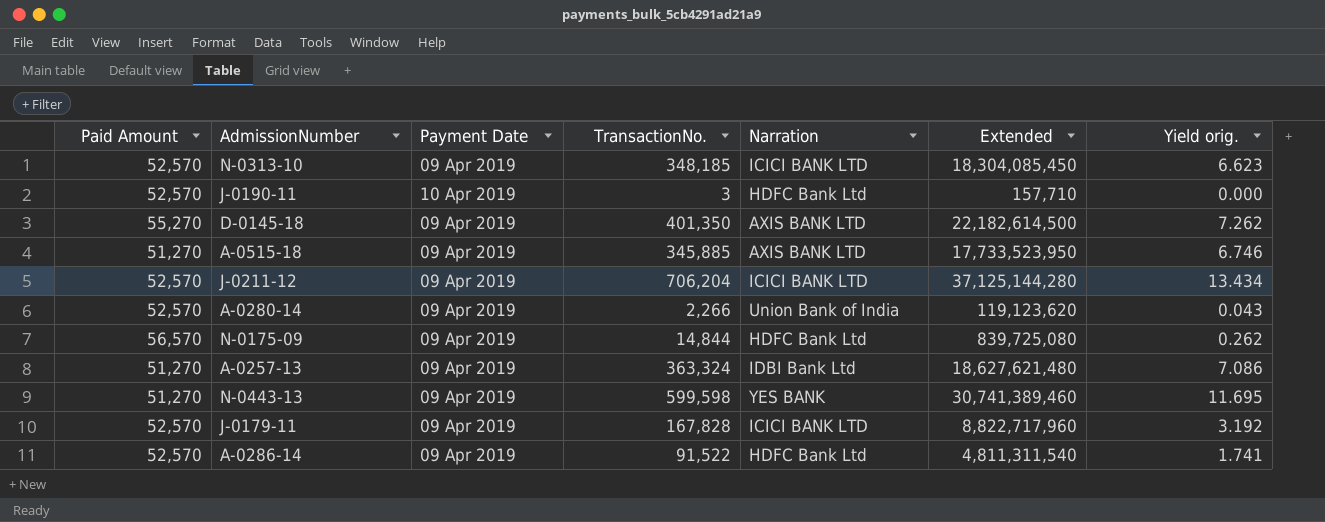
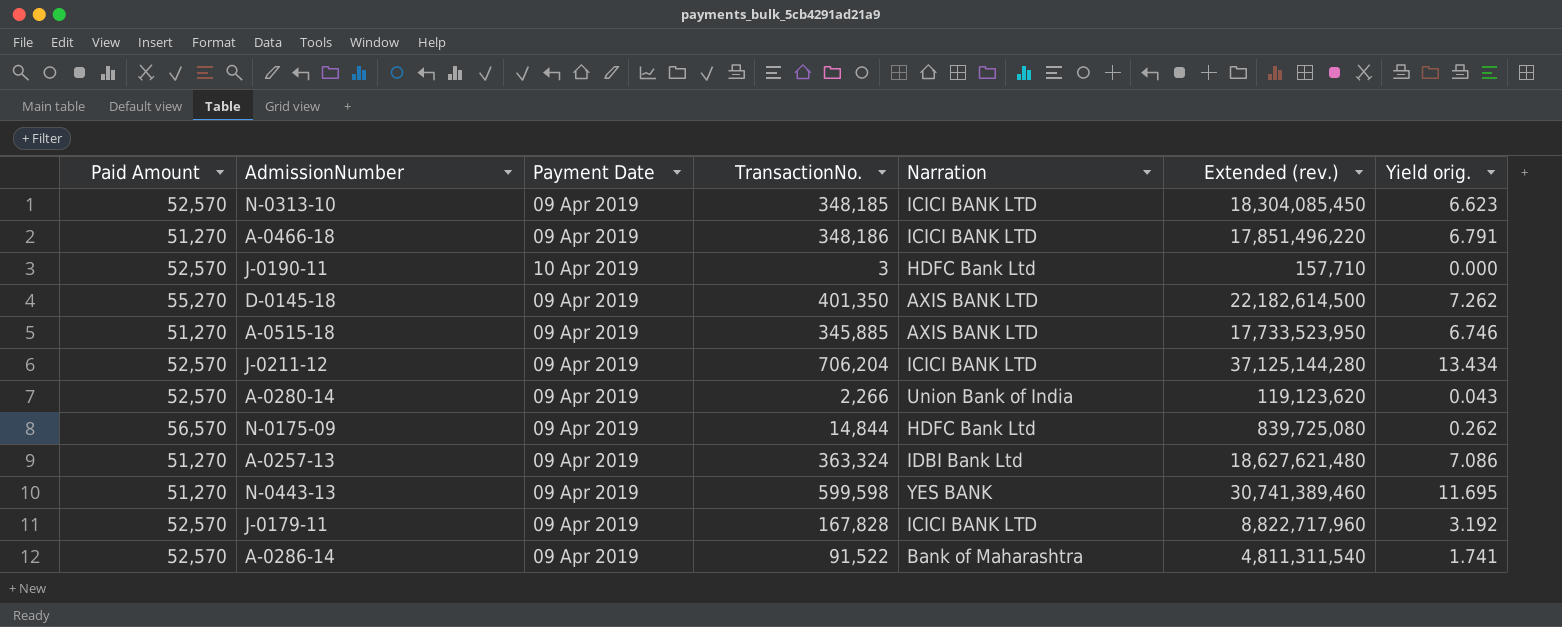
column name: Extended -> Extended (rev.)
row A-0466-18: none -> 51,270 | 09 Apr 2019 | 348,186 | ICICI BANK LTD | 17,851,496,220 | 6.791
A-0286-14 | Narration: HDFC Bank Ltd -> Bank of Maharashtra

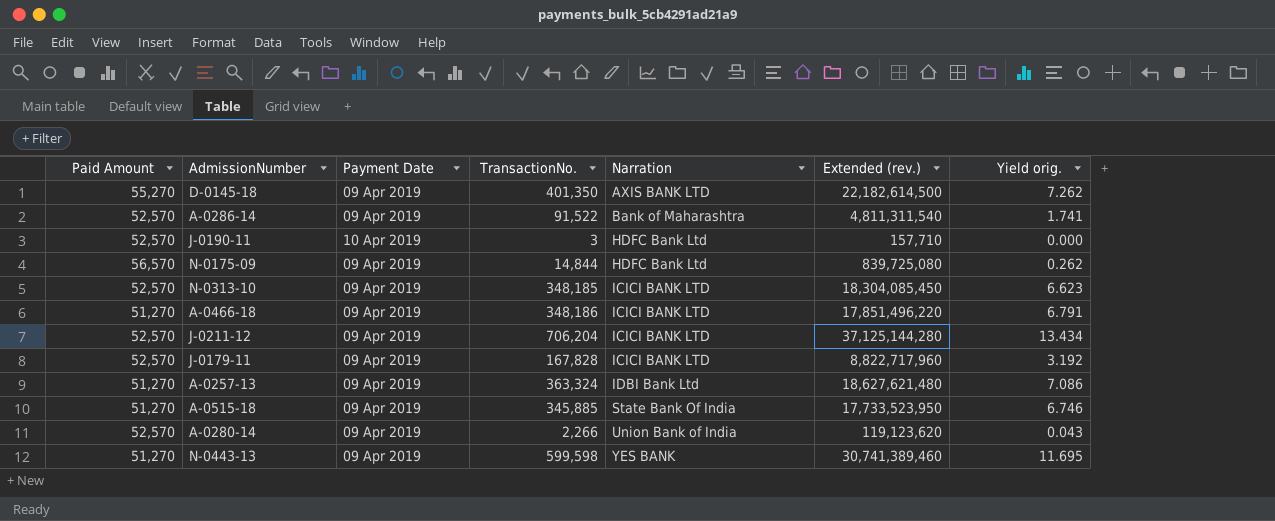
row order: none -> Narration ascending
A-0515-18 | Narration: AXIS BANK LTD -> State Bank Of India

